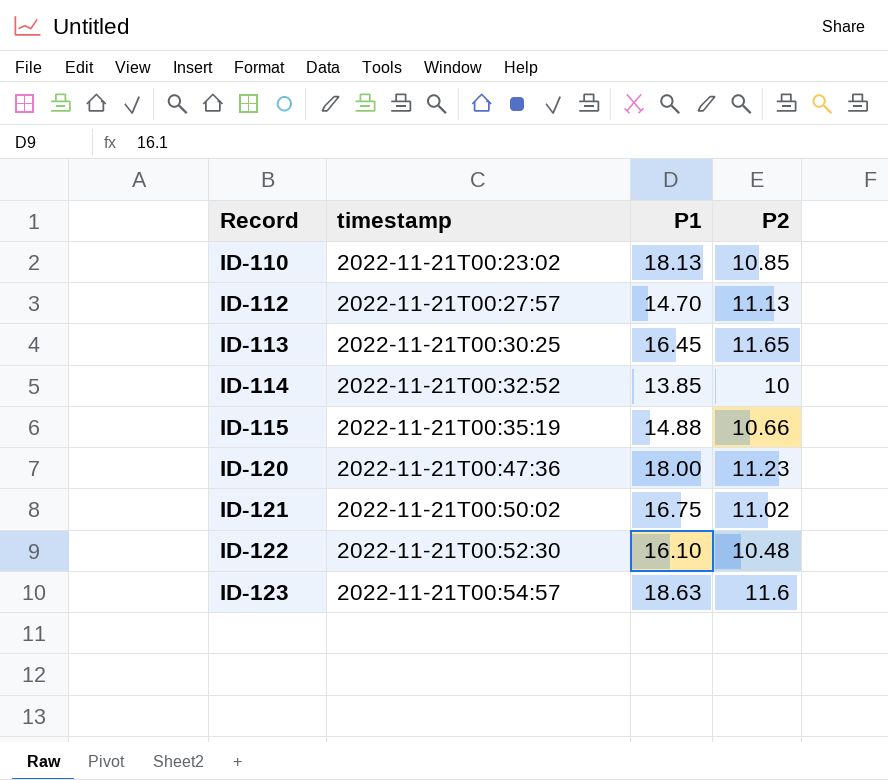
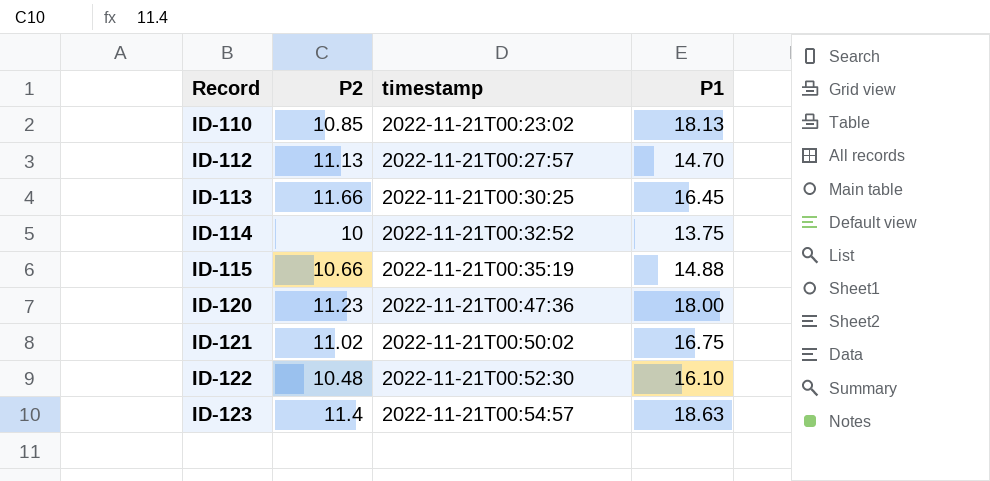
column P2 | position: 4 -> 2
ID-113 | P2: 11.65 -> 11.66
ID-114 | P1: 13.85 -> 13.75
ID-123 | P2: 11.6 -> 11.4

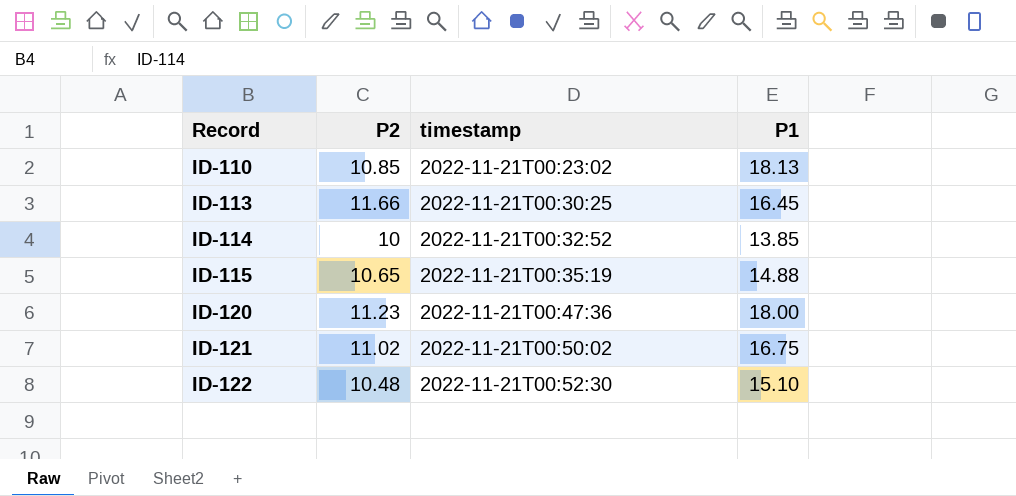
row ID-112: 11.13 | 2022-11-21T00:27:57 | 14.70 -> none
row ID-123: 11.4 | 2022-11-21T00:54:57 | 18.63 -> none
ID-114 | P1: 13.75 -> 13.85
ID-115 | P2: 10.66 -> 10.65
ID-122 | P1: 16.10 -> 15.10

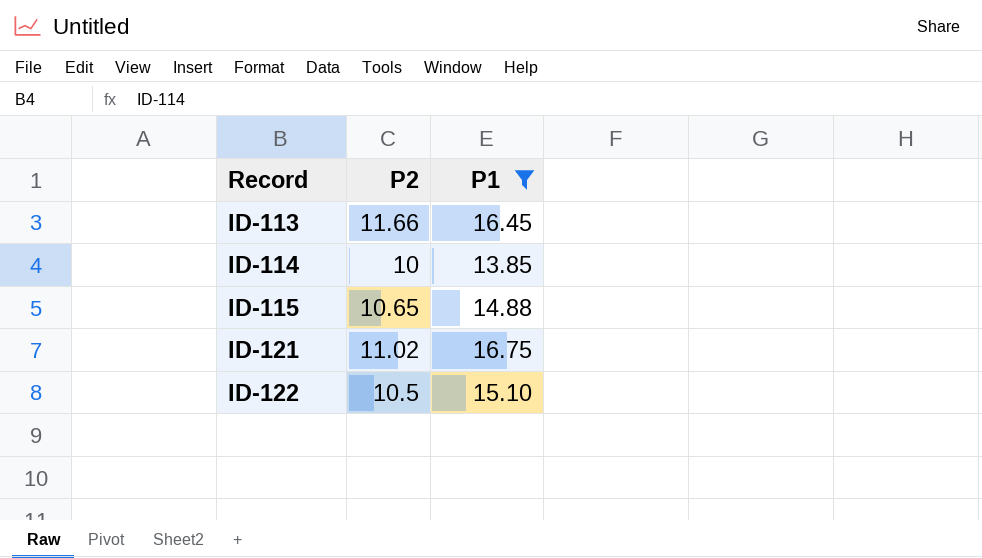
filter: none -> P1 <= 16.75
column timestamp | position: 3 -> none
ID-122 | P2: 10.48 -> 10.5

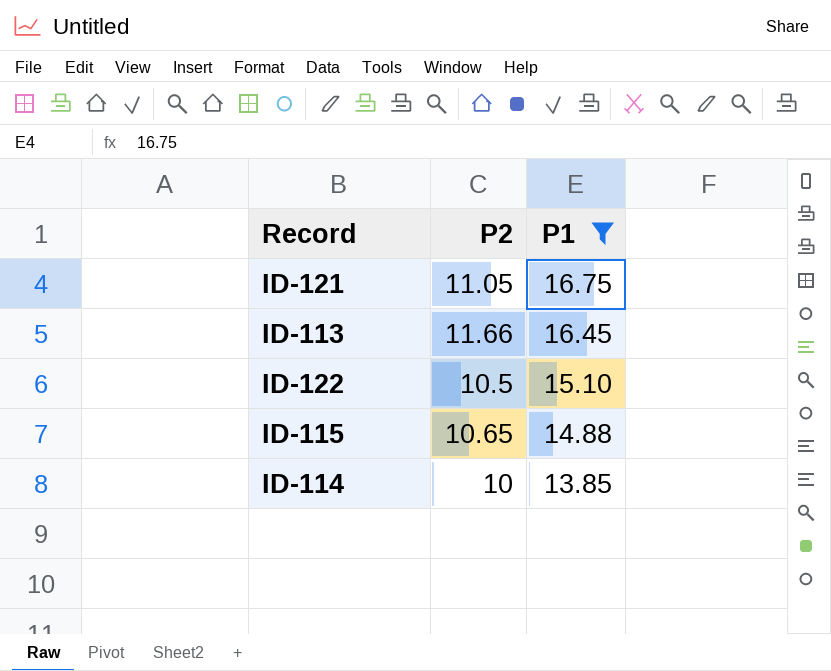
row order: Record ascending -> P1 descending
ID-121 | P2: 11.02 -> 11.05

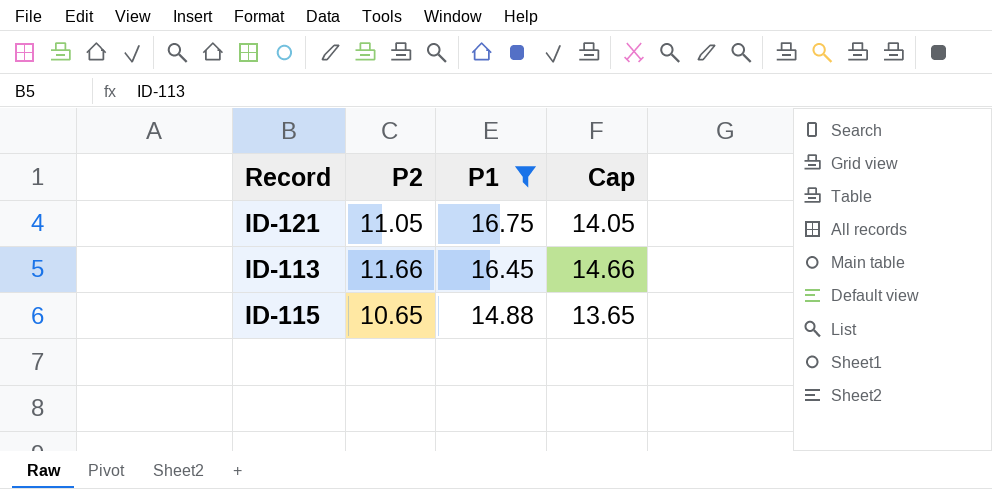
column Cap | formula: none -> [P2] + 3
row ID-122: 10.5 | 15.10 -> none
row ID-114: 10 | 13.85 -> none

